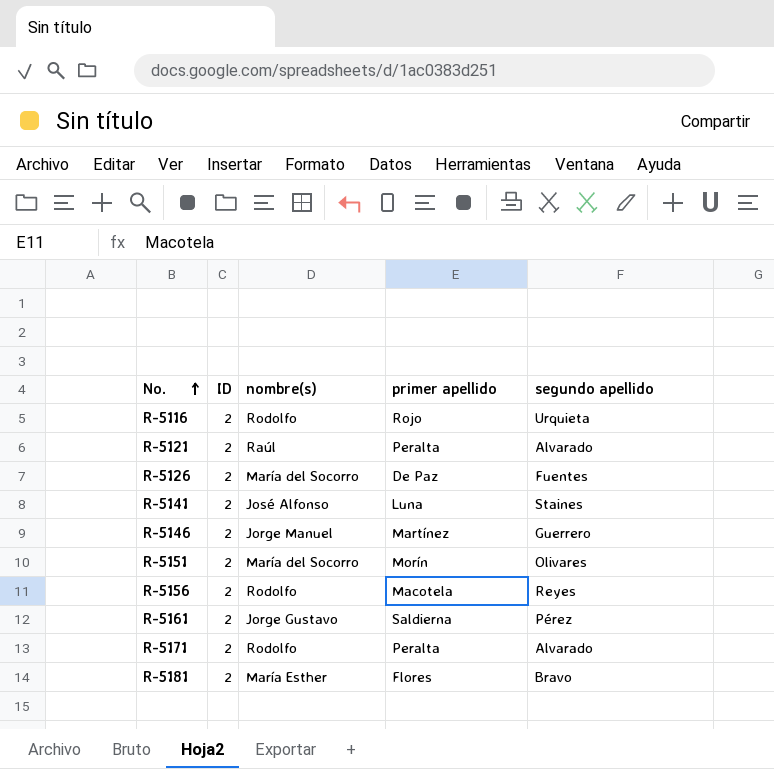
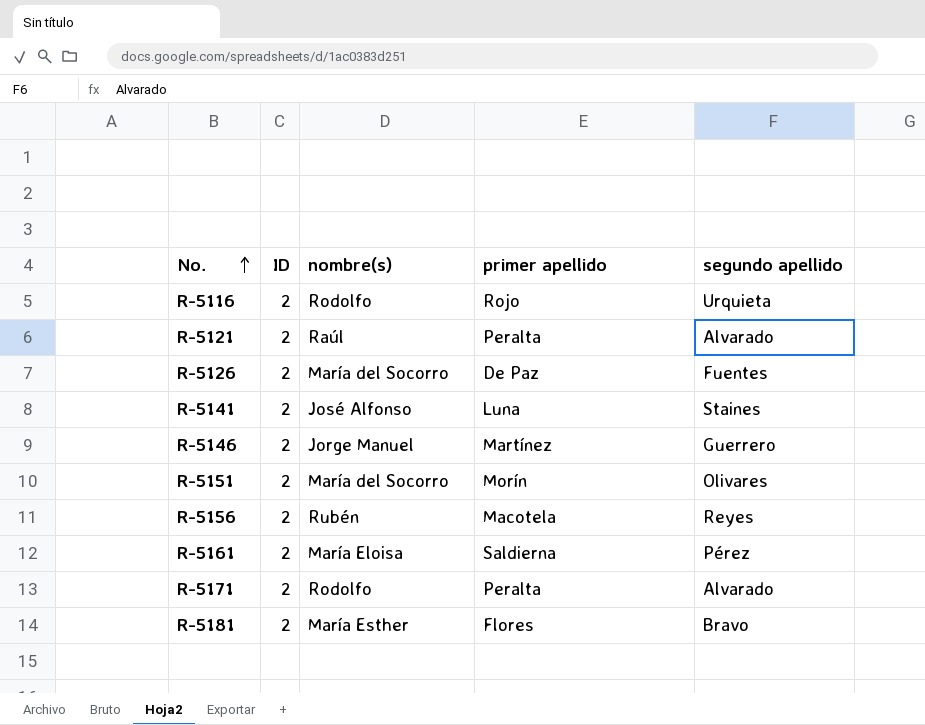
R-5156 | nombre(s): Rodolfo -> Rubén
R-5161 | nombre(s): Jorge Gustavo -> María Eloisa

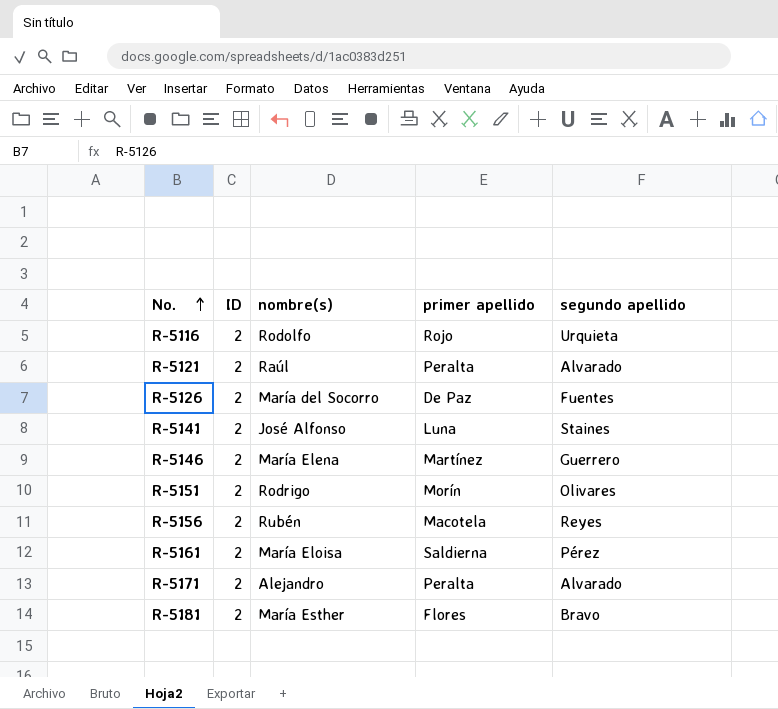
R-5146 | nombre(s): Jorge Manuel -> María Elena
R-5151 | nombre(s): María del Socorro -> Rodrigo
R-5171 | nombre(s): Rodolfo -> Alejandro

